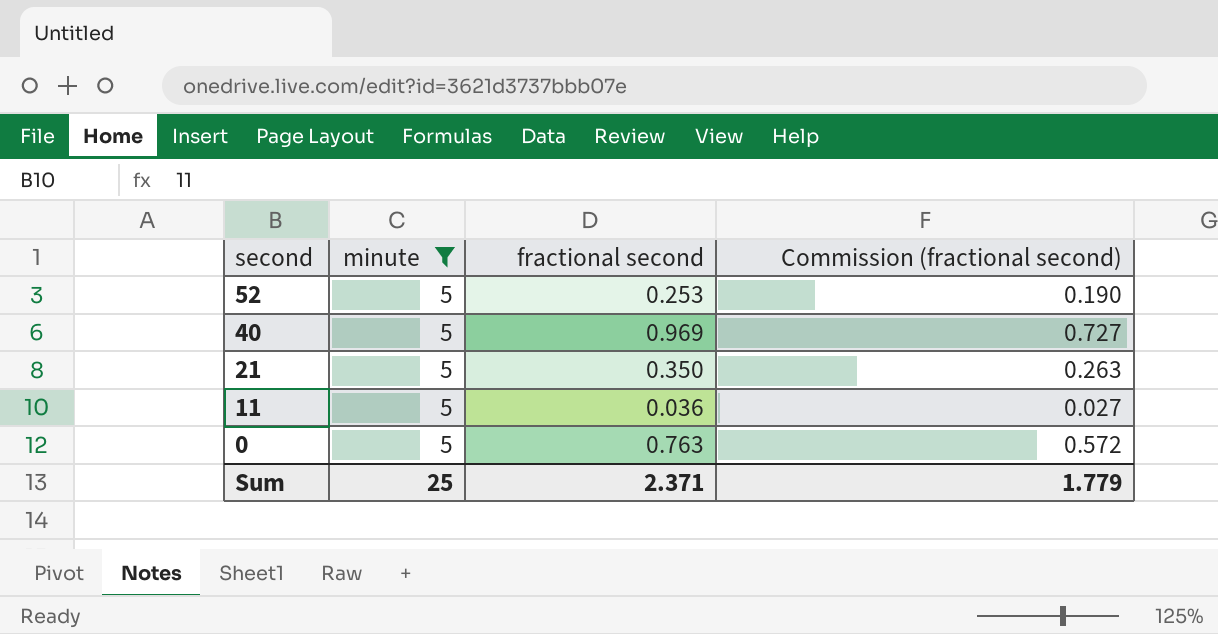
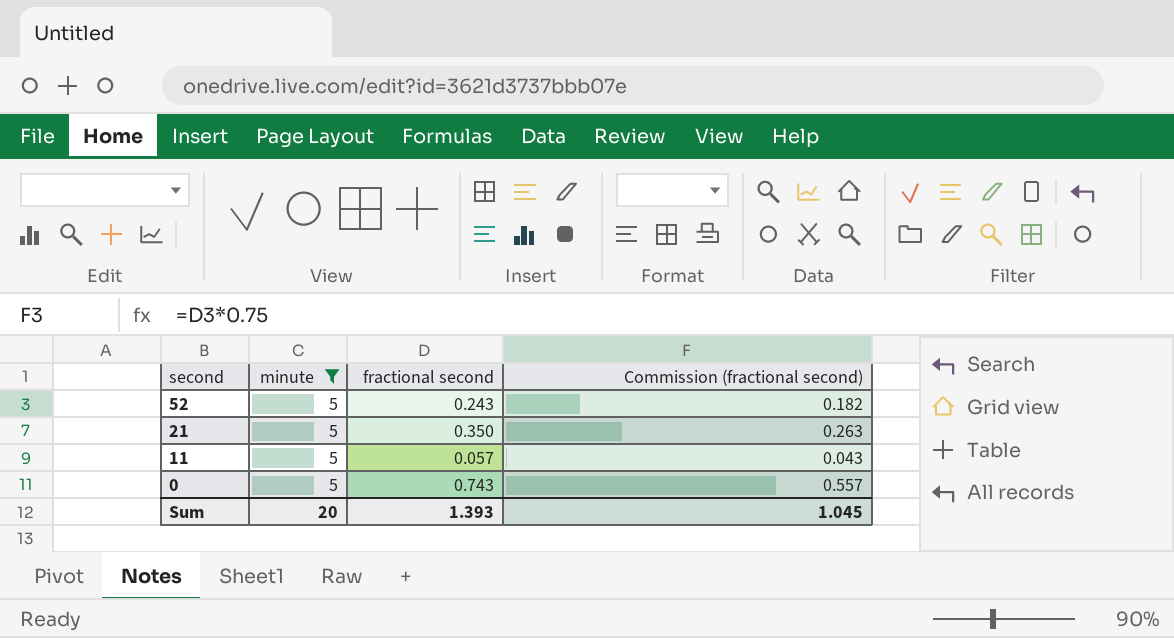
row 40: 5 | 0.969 | 0.727 -> none
52 | fractional second: 0.253 -> 0.243
52 | Commission (fractional second): 0.190 -> 0.182
11 | fractional second: 0.036 -> 0.057
11 | Commission (fractional second): 0.027 -> 0.043
0 | fractional second: 0.763 -> 0.743
0 | Commission (fractional second): 0.572 -> 0.557
Sum | minute: 25 -> 20
Sum | fractional second: 2.371 -> 1.393
Sum | Commission (fractional second): 1.779 -> 1.045

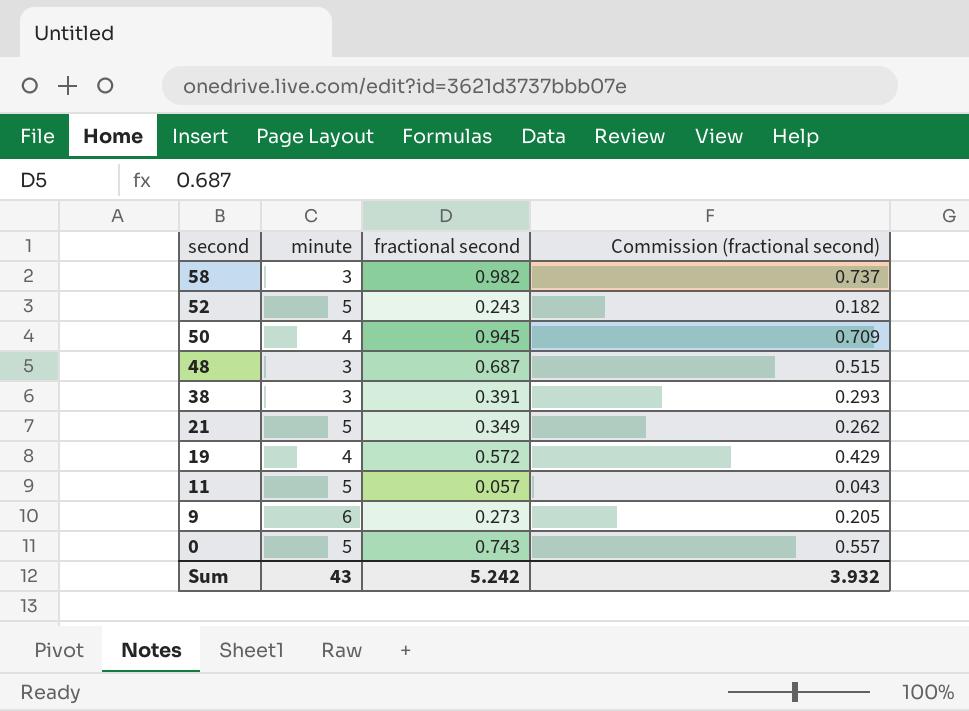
filter: minute = 5 -> none
21 | fractional second: 0.350 -> 0.349
21 | Commission (fractional second): 0.263 -> 0.262
Sum | minute: 20 -> 43
Sum | fractional second: 1.393 -> 5.242
Sum | Commission (fractional second): 1.045 -> 3.932

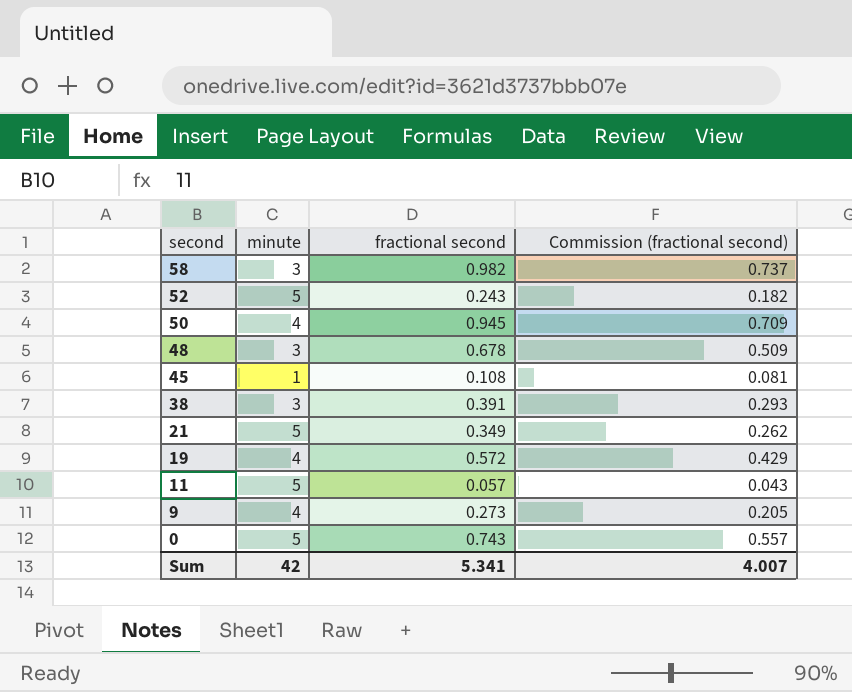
48 | fractional second: 0.687 -> 0.678
48 | Commission (fractional second): 0.515 -> 0.509
row 45: none -> 1 | 0.108 | 0.081
9 | minute: 6 -> 4
Sum | minute: 43 -> 42
Sum | fractional second: 5.242 -> 5.341
Sum | Commission (fractional second): 3.932 -> 4.007

